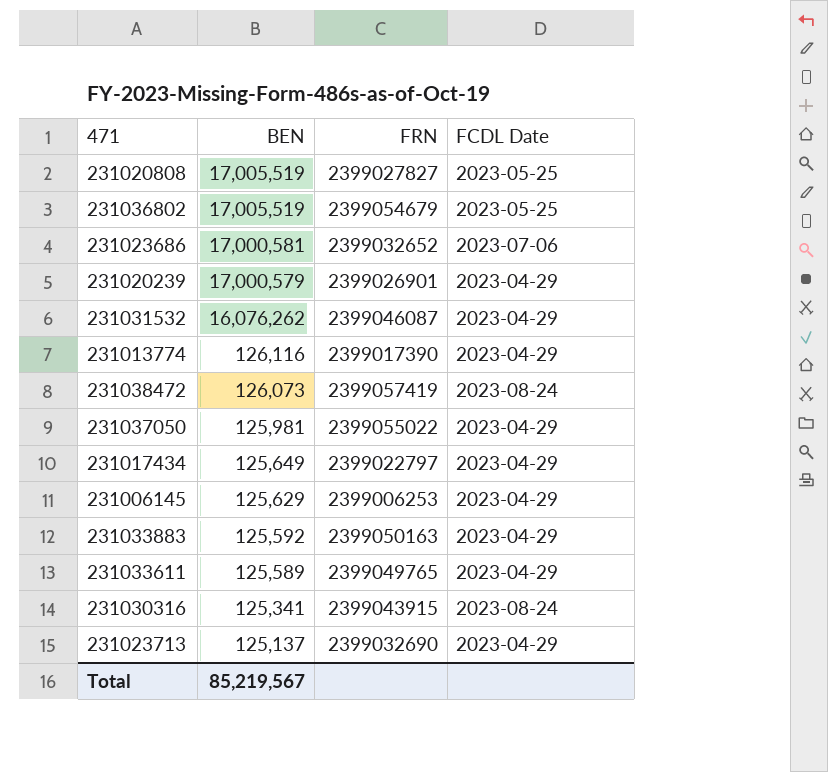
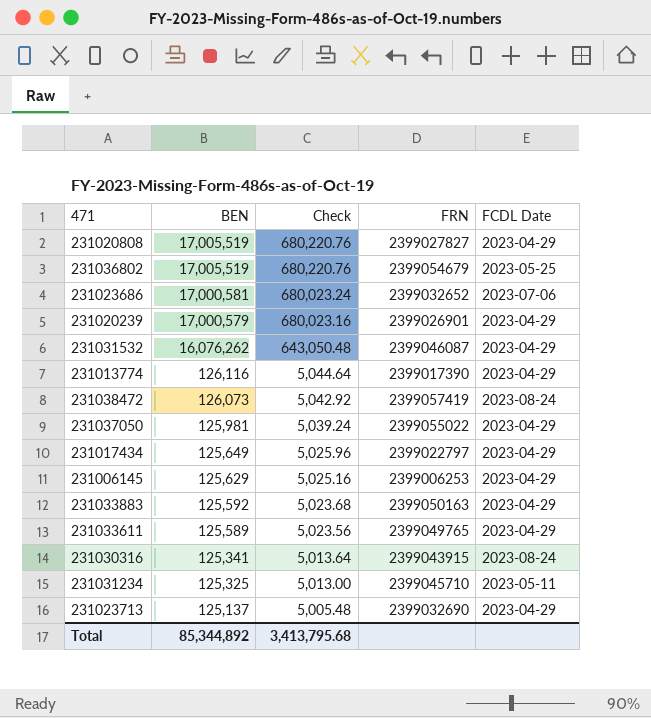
column Check | formula: none -> [BEN] * 0.04
231020808 | FCDL Date: 2023-05-25 -> 2023-04-29
row 231031234: none -> 125,325 | 5,013.00 | 2399045710 | 2023-05-11
Total | BEN: 85,219,567 -> 85,344,892

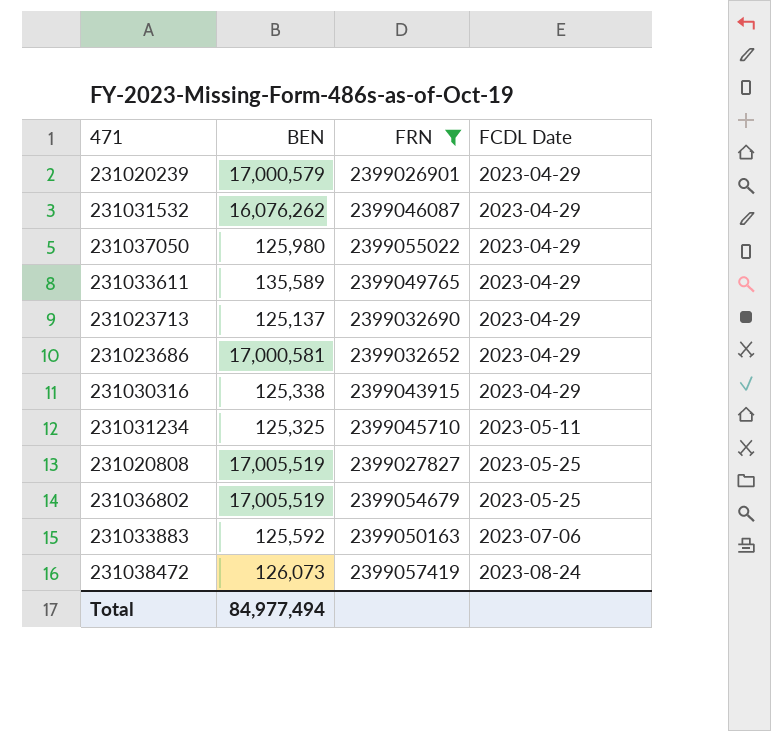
filter: none -> FRN >= 2399026901
row order: BEN descending -> FCDL Date ascending
column Check | formula: [BEN] * 0.04 -> none
231037050 | BEN: 125,981 -> 125,980
231033611 | BEN: 125,589 -> 135,589
231023686 | FCDL Date: 2023-07-06 -> 2023-04-29
231030316 | BEN: 125,341 -> 125,338
231030316 | FCDL Date: 2023-08-24 -> 2023-04-29
231020808 | FCDL Date: 2023-04-29 -> 2023-05-25
231033883 | FCDL Date: 2023-04-29 -> 2023-07-06
Total | BEN: 85,344,892 -> 84,977,494

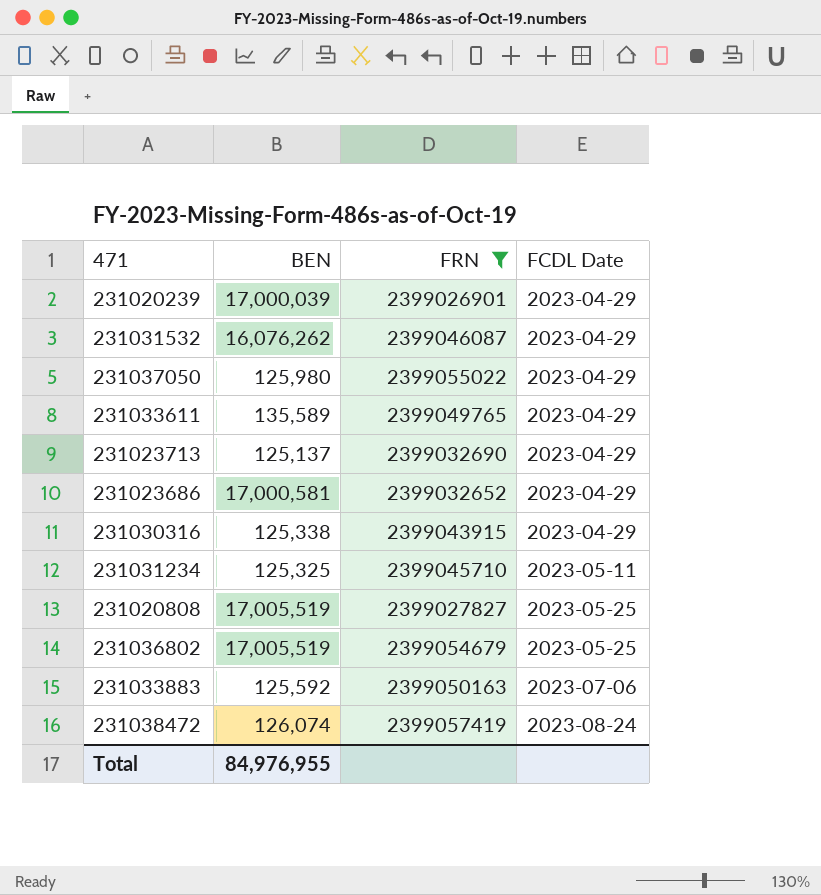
231020239 | BEN: 17,000,579 -> 17,000,039
231038472 | BEN: 126,073 -> 126,074
Total | BEN: 84,977,494 -> 84,976,955

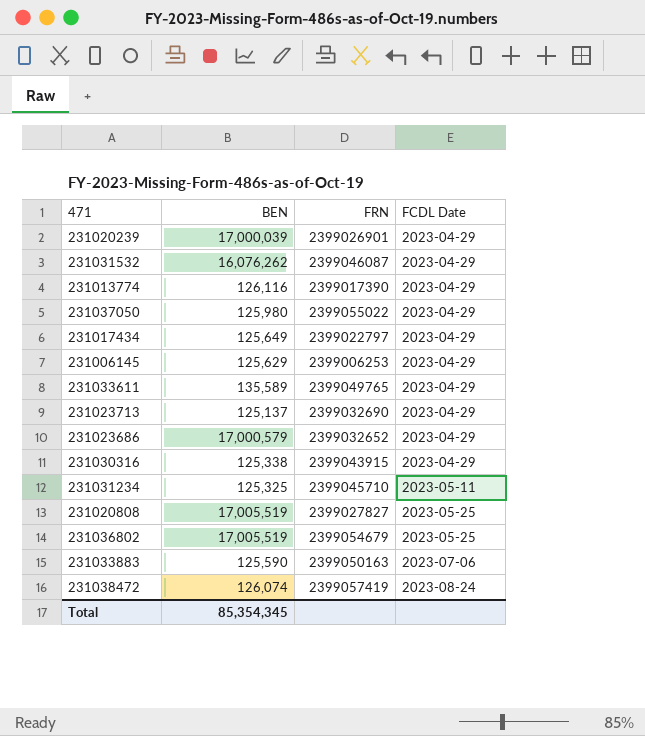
filter: FRN >= 2399026901 -> none
231023686 | BEN: 17,000,581 -> 17,000,579
231033883 | BEN: 125,592 -> 125,590
Total | BEN: 84,976,955 -> 85,354,345

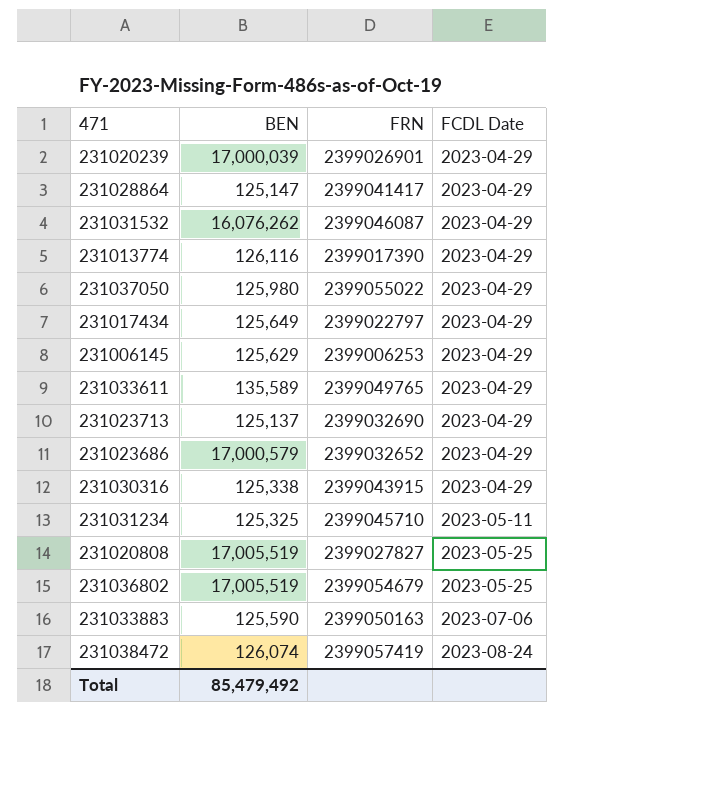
row 231028864: none -> 125,147 | 2399041417 | 2023-04-29
Total | BEN: 85,354,345 -> 85,479,492

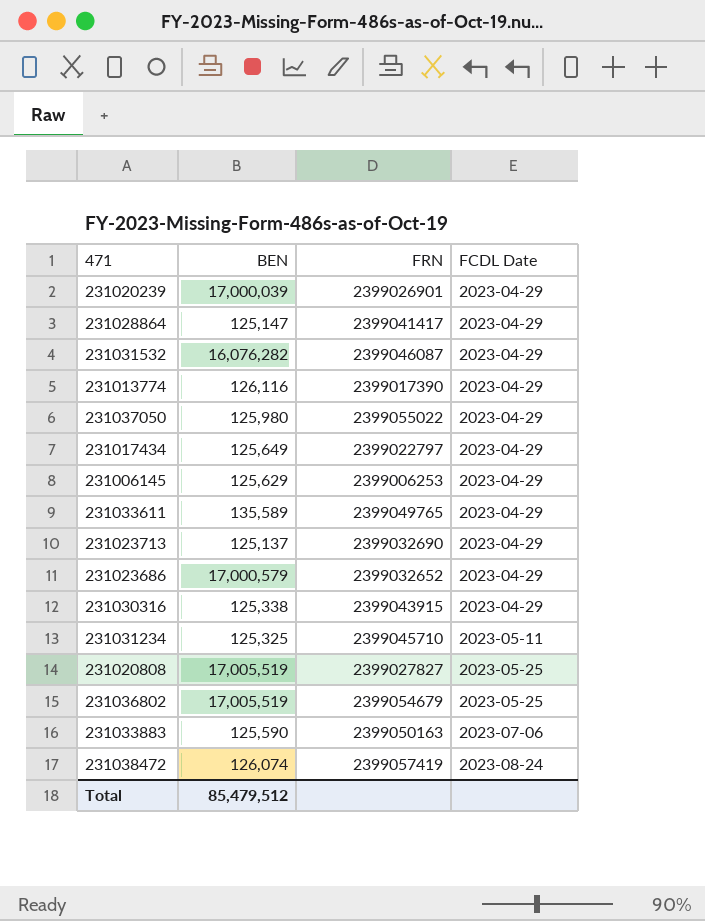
231031532 | BEN: 16,076,262 -> 16,076,282
Total | BEN: 85,479,492 -> 85,479,512

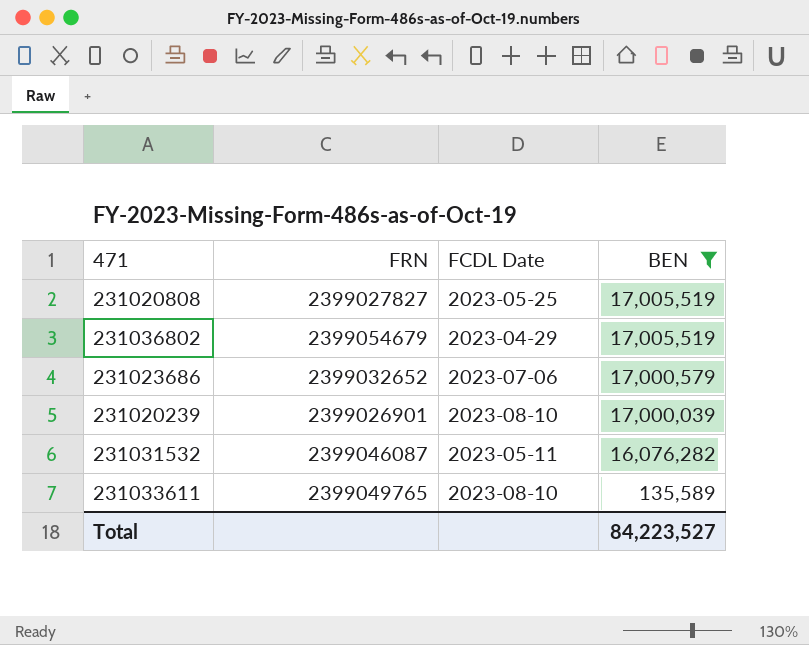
filter: none -> BEN >= 135,589
row order: FCDL Date ascending -> BEN descending
column BEN | position: 2 -> 4
231036802 | FCDL Date: 2023-05-25 -> 2023-04-29
231023686 | FCDL Date: 2023-04-29 -> 2023-07-06
231020239 | FCDL Date: 2023-04-29 -> 2023-08-10
231031532 | FCDL Date: 2023-04-29 -> 2023-05-11
231033611 | FCDL Date: 2023-04-29 -> 2023-08-10
Total | BEN: 85,479,512 -> 84,223,527

